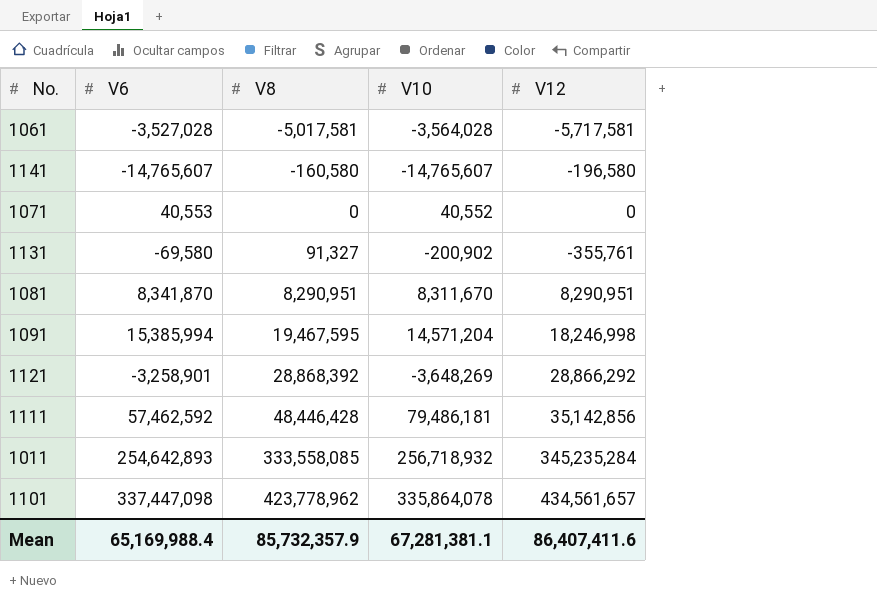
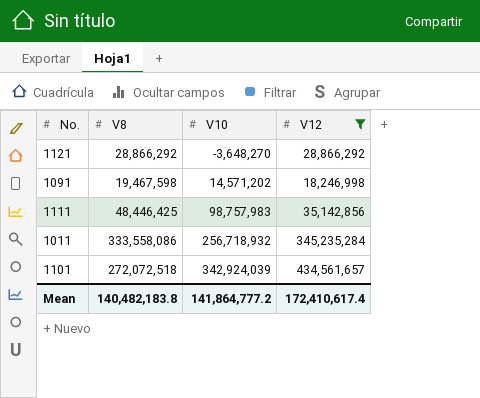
filter: none -> V12 >= 18,246,998
row order: V8 ascending -> V10 ascending
column V6 | position: 2 -> none
1121 | V8: 28,868,392 -> 28,866,292
1121 | V10: -3,648,269 -> -3,648,270
1091 | V8: 19,467,595 -> 19,467,598
1091 | V10: 14,571,204 -> 14,571,202
1111 | V8: 48,446,428 -> 48,446,425
1111 | V10: 79,486,181 -> 98,757,983
1011 | V8: 333,558,085 -> 333,558,086
1101 | V8: 423,778,962 -> 272,072,518
1101 | V10: 335,864,078 -> 342,924,039
Mean | V8: 85,732,357.9 -> 140,482,183.8
Mean | V10: 67,281,381.1 -> 141,864,777.2
Mean | V12: 86,407,411.6 -> 172,410,617.4

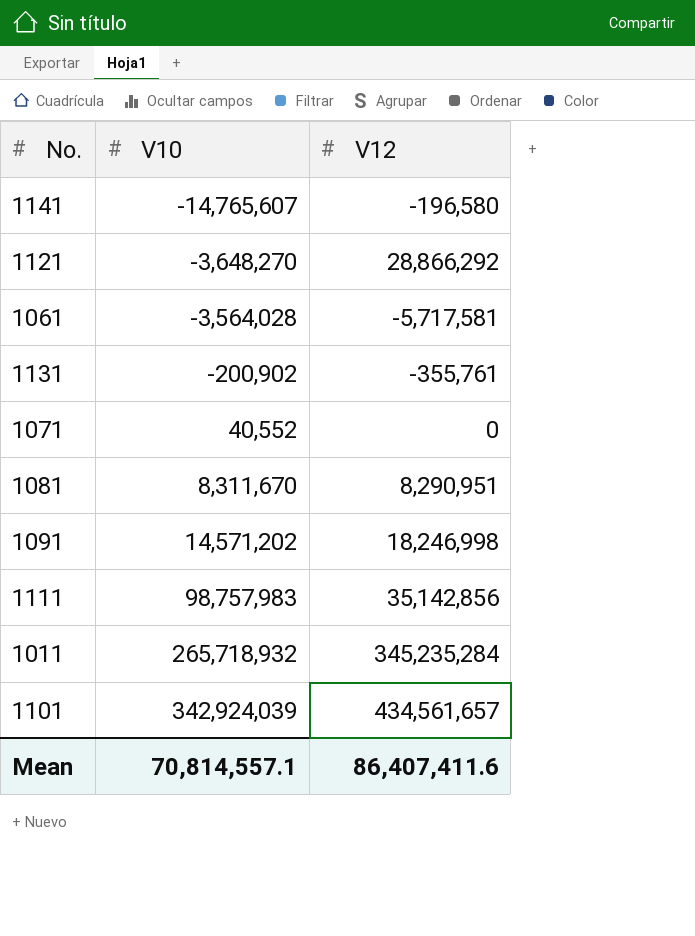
filter: V12 >= 18,246,998 -> none
column V8 | position: 2 -> none
1011 | V10: 256,718,932 -> 265,718,932
Mean | V10: 141,864,777.2 -> 70,814,557.1
Mean | V12: 172,410,617.4 -> 86,407,411.6

